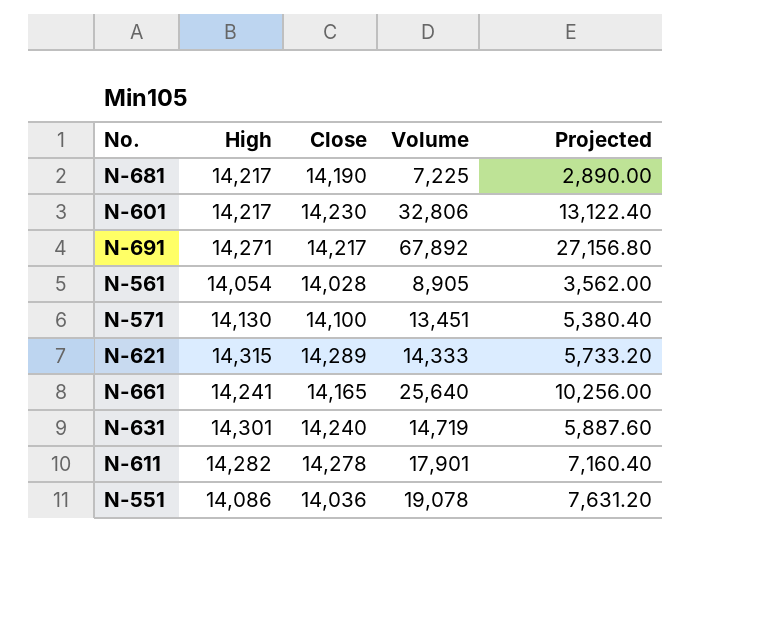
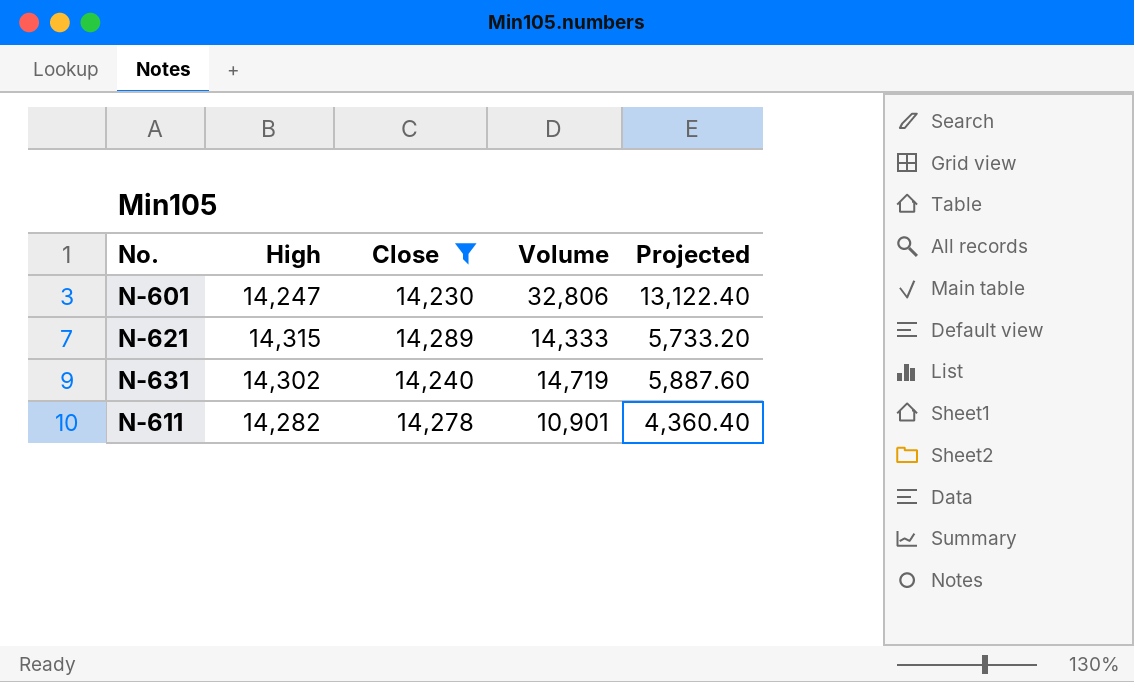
filter: none -> Close >= 14,230
N-601 | High: 14,217 -> 14,247
N-631 | High: 14,301 -> 14,302
N-611 | Volume: 17,901 -> 10,901
N-611 | Projected: 7,160.40 -> 4,360.40

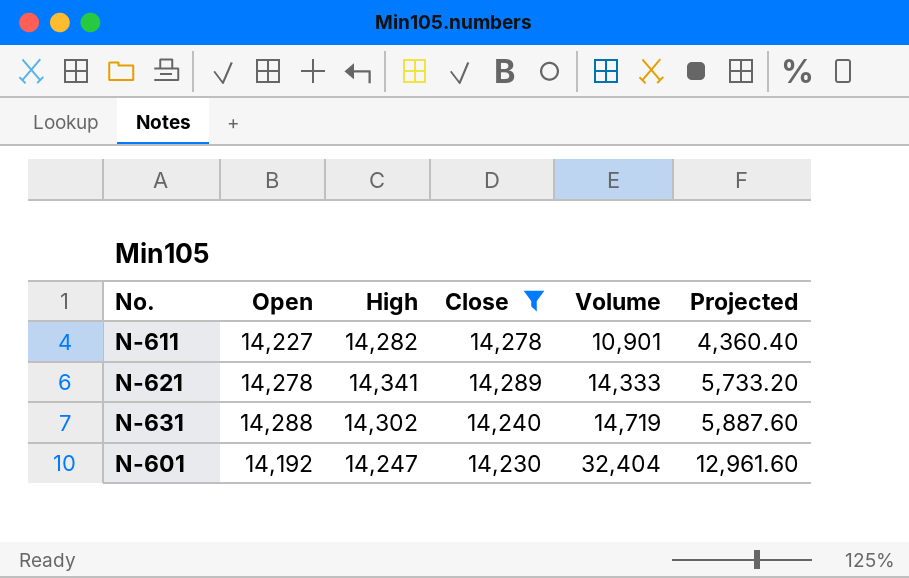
row order: none -> Volume ascending
column Open | position: none -> 2
N-621 | High: 14,315 -> 14,341
N-601 | Volume: 32,806 -> 32,404
N-601 | Projected: 13,122.40 -> 12,961.60

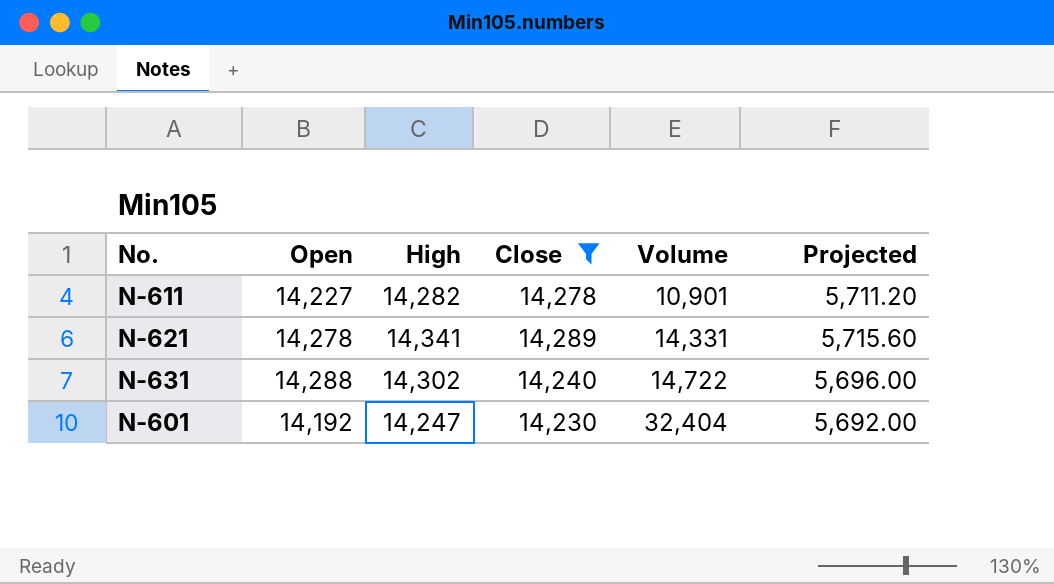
column Projected | formula: [Volume] * 0.4 -> [Close] * 0.4
N-621 | Volume: 14,333 -> 14,331
N-631 | Volume: 14,719 -> 14,722

